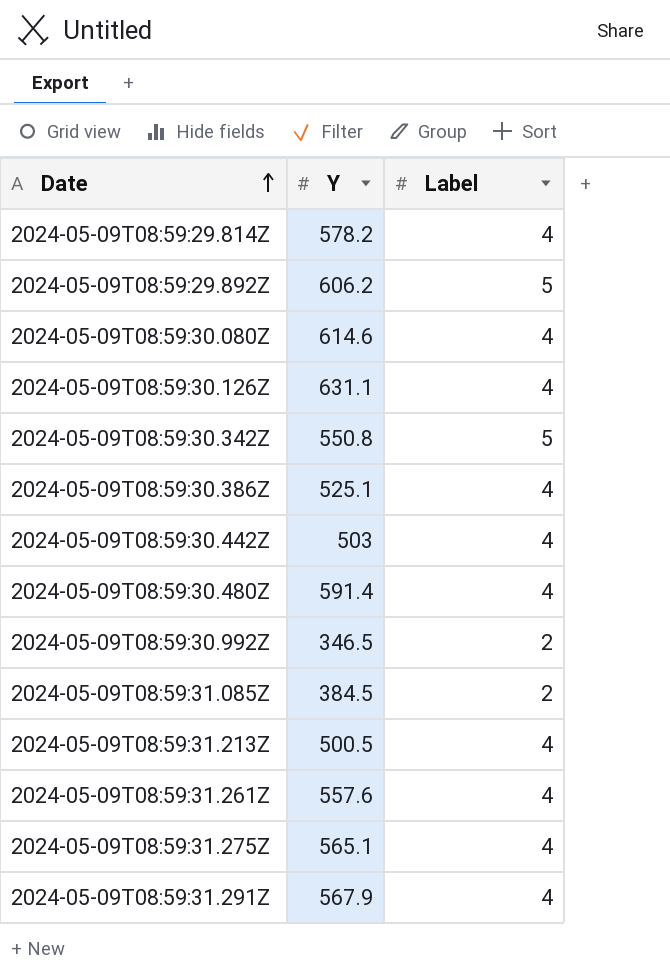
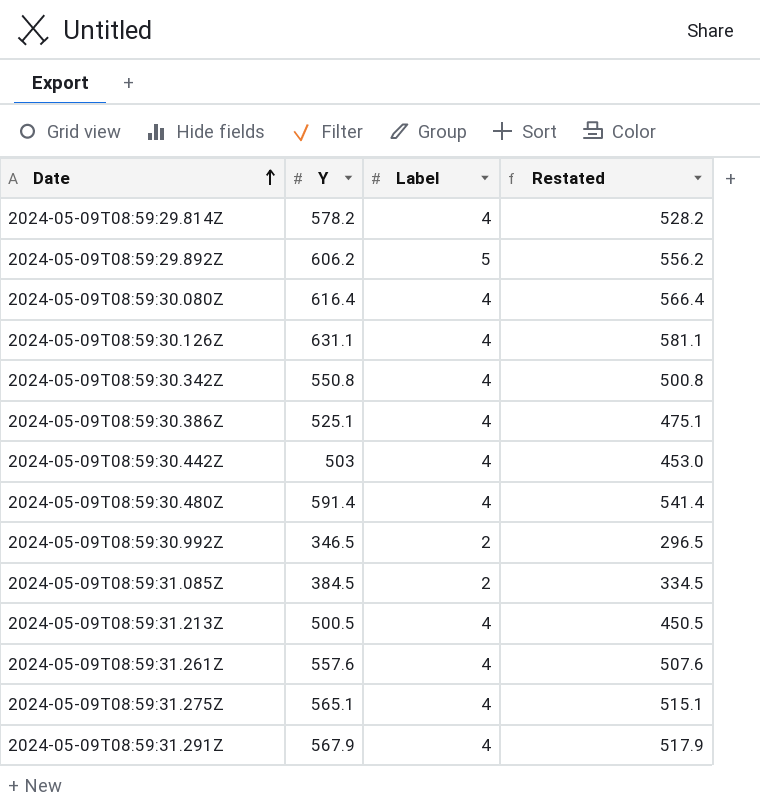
column Restated | formula: none -> [Y] - 50
2024-05-09T08:59:30.080Z | Y: 614.6 -> 616.4
2024-05-09T08:59:30.342Z | Label: 5 -> 4

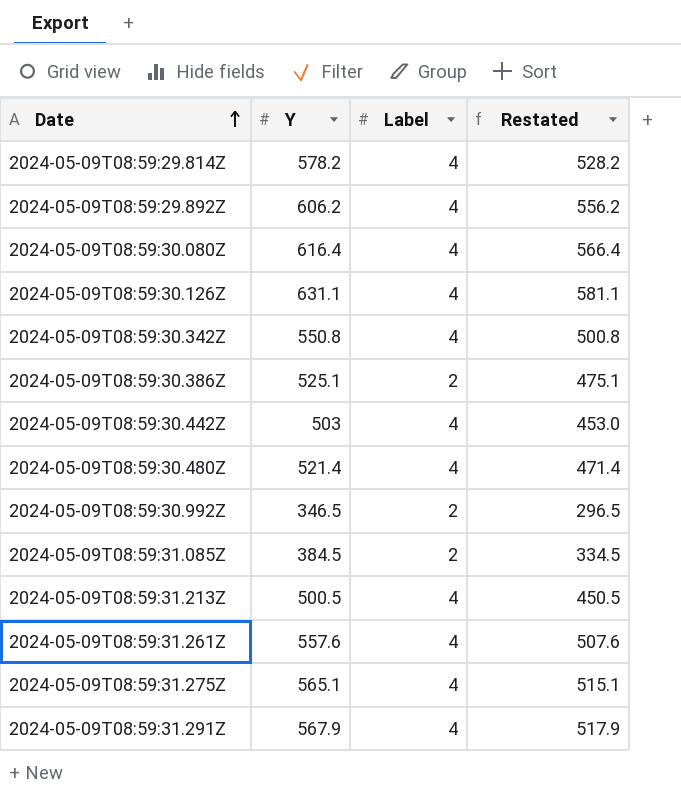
2024-05-09T08:59:29.892Z | Label: 5 -> 4
2024-05-09T08:59:30.386Z | Label: 4 -> 2
2024-05-09T08:59:30.480Z | Y: 591.4 -> 521.4
2024-05-09T08:59:30.480Z | Restated: 541.4 -> 471.4

